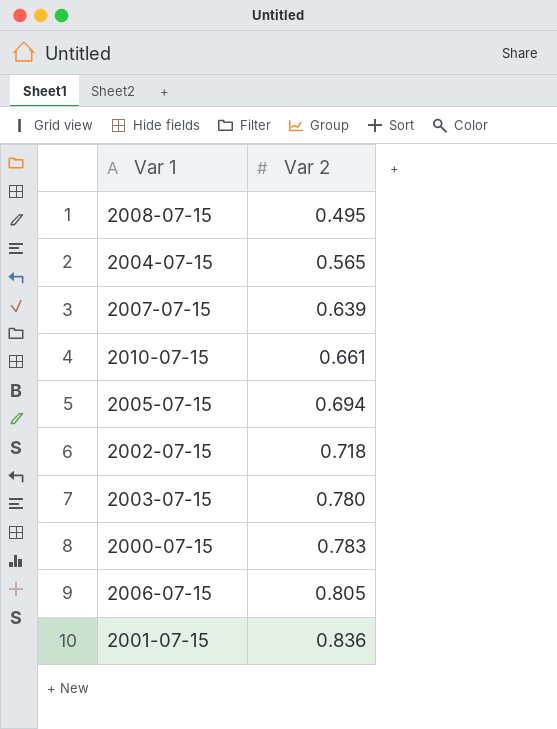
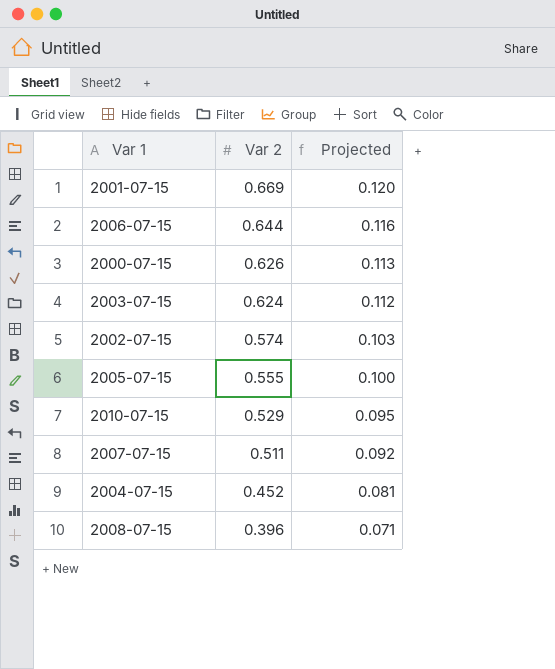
row order: Var 2 ascending -> Var 2 descending
column Projected | formula: none -> [Var 2] * 0.18
2001-07-15 | Var 2: 0.836 -> 0.669
2006-07-15 | Var 2: 0.805 -> 0.644
2000-07-15 | Var 2: 0.783 -> 0.626
2003-07-15 | Var 2: 0.780 -> 0.624
2002-07-15 | Var 2: 0.718 -> 0.574
2005-07-15 | Var 2: 0.694 -> 0.555
2010-07-15 | Var 2: 0.661 -> 0.529
2007-07-15 | Var 2: 0.639 -> 0.511
2004-07-15 | Var 2: 0.565 -> 0.452
2008-07-15 | Var 2: 0.495 -> 0.396

